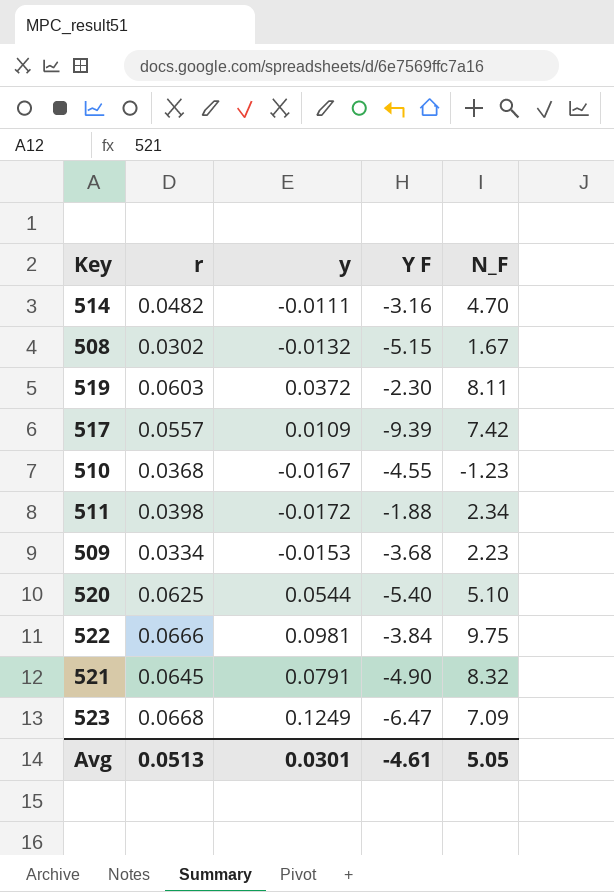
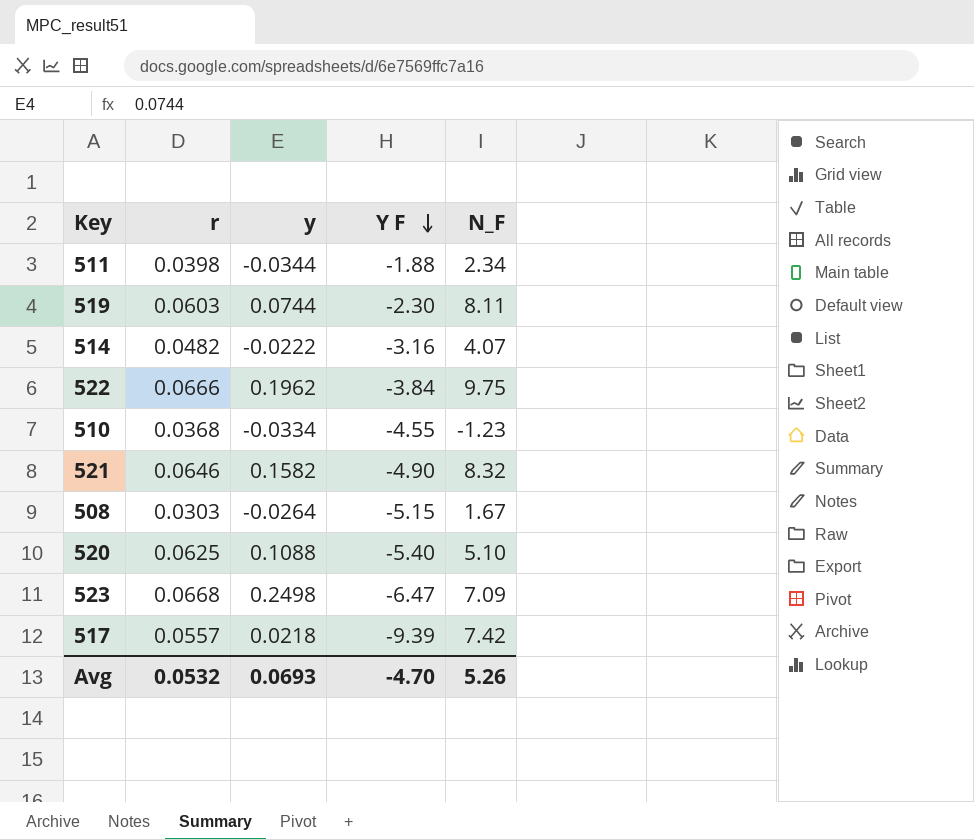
row order: none -> Y F descending
row 509: 0.0334 | -0.0153 | -3.68 | 2.23 -> none
511 | y: -0.0172 -> -0.0344
519 | y: 0.0372 -> 0.0744
514 | y: -0.0111 -> -0.0222
514 | N_F: 4.70 -> 4.07
522 | y: 0.0981 -> 0.1962
510 | y: -0.0167 -> -0.0334
521 | r: 0.0645 -> 0.0646
521 | y: 0.0791 -> 0.1582
508 | r: 0.0302 -> 0.0303
508 | y: -0.0132 -> -0.0264
520 | y: 0.0544 -> 0.1088
523 | y: 0.1249 -> 0.2498
517 | y: 0.0109 -> 0.0218
Avg | r: 0.0513 -> 0.0532
Avg | y: 0.0301 -> 0.0693
Avg | Y F: -4.61 -> -4.70
Avg | N_F: 5.05 -> 5.26

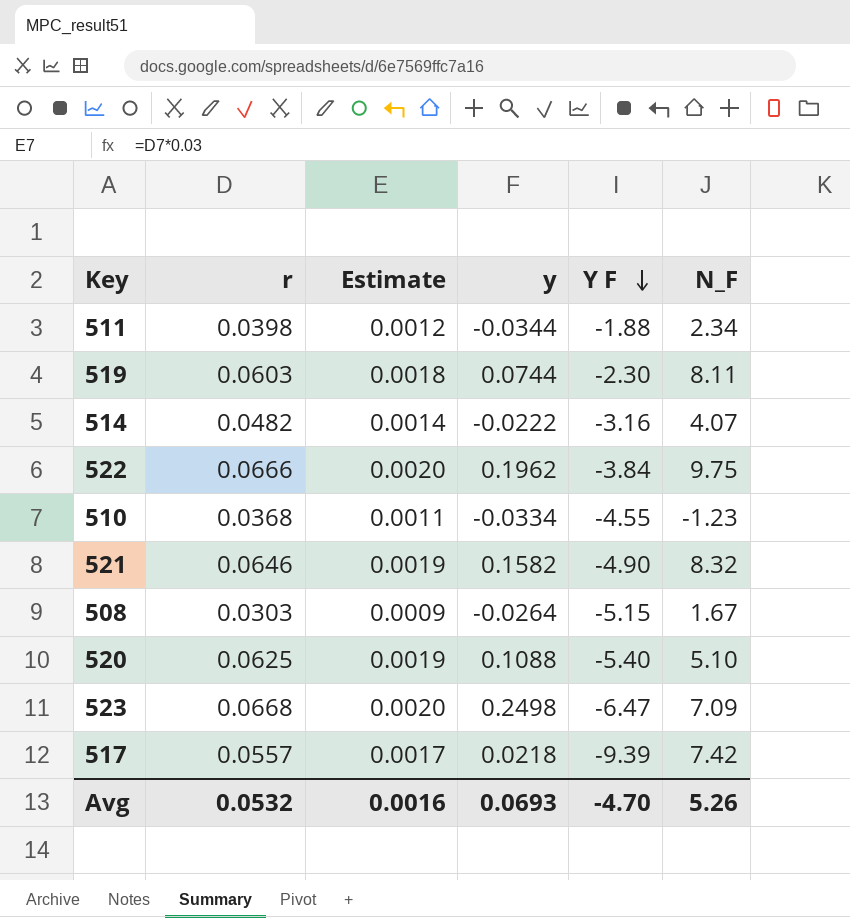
column Estimate | formula: none -> [r] * 0.03

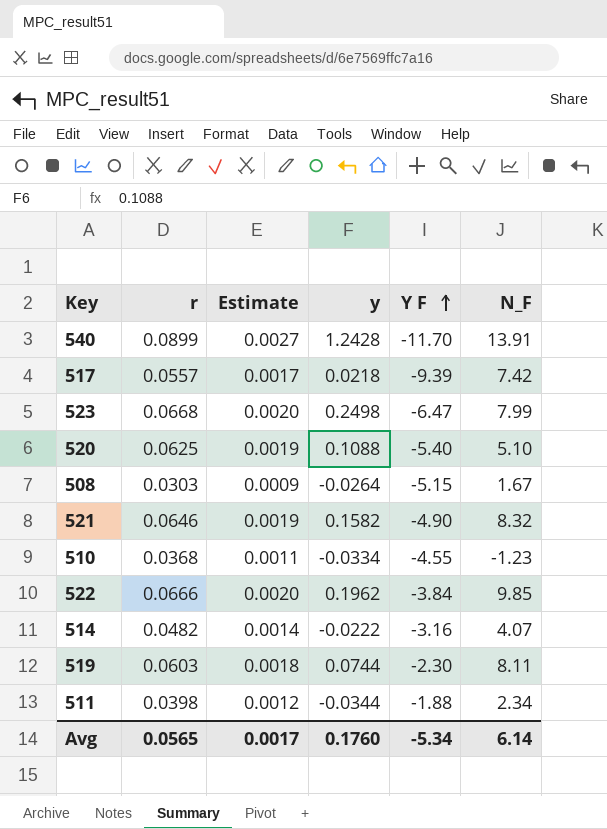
row order: Y F descending -> Y F ascending
row 540: none -> 0.0899 | 0.0027 | 1.2428 | -11.70 | 13.91
523 | N_F: 7.09 -> 7.99
522 | N_F: 9.75 -> 9.85
Avg | r: 0.0532 -> 0.0565
Avg | Estimate: 0.0016 -> 0.0017
Avg | y: 0.0693 -> 0.1760
Avg | Y F: -4.70 -> -5.34
Avg | N_F: 5.26 -> 6.14

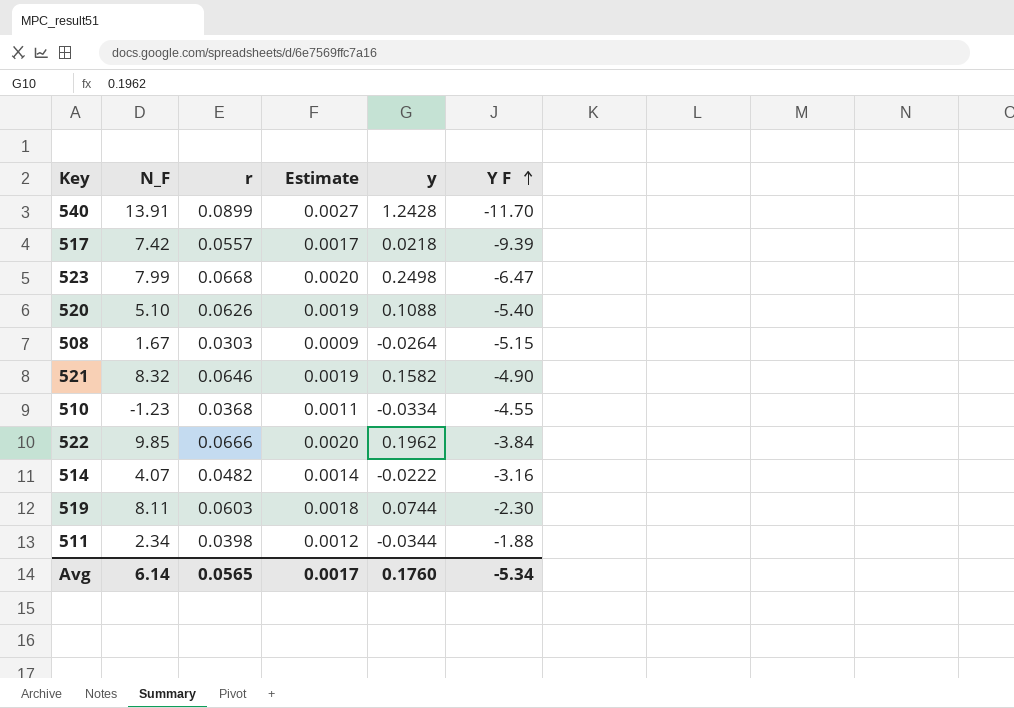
column N_F | position: 6 -> 2
520 | r: 0.0625 -> 0.0626

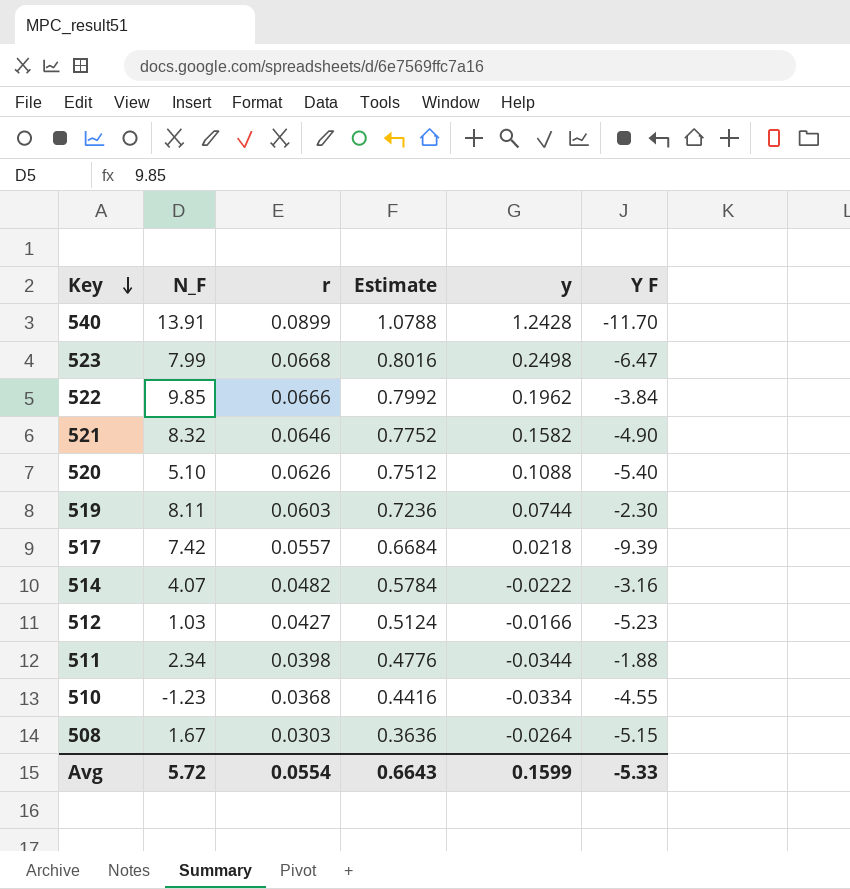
row order: Y F ascending -> Key descending
column Estimate | formula: [r] * 0.03 -> [r] * 12
row 512: none -> 1.03 | 0.0427 | 0.5124 | -0.0166 | -5.23
Avg | N_F: 6.14 -> 5.72
Avg | r: 0.0565 -> 0.0554
Avg | Estimate: 0.0017 -> 0.6643
Avg | y: 0.1760 -> 0.1599
Avg | Y F: -5.34 -> -5.33

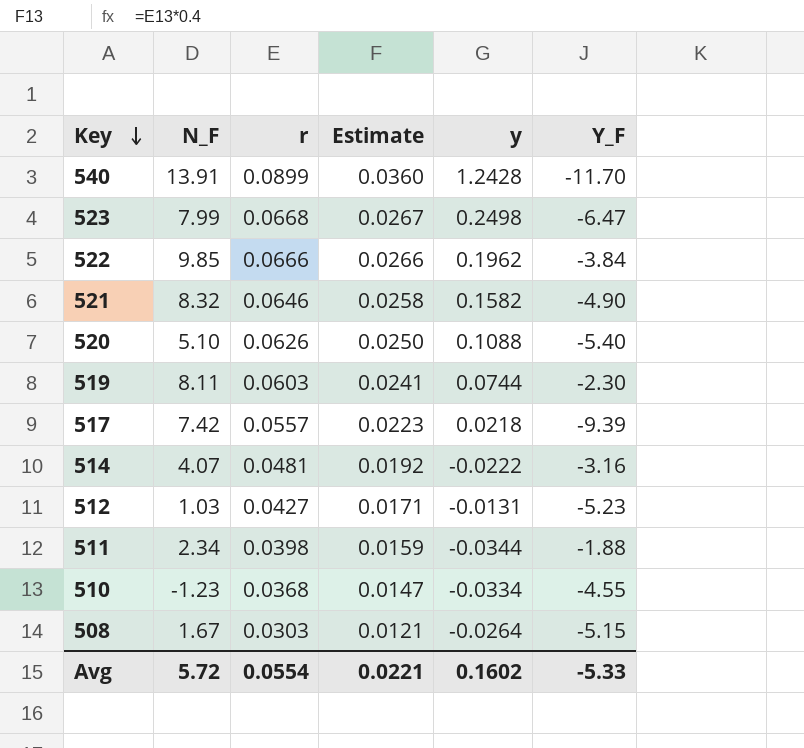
column Estimate | formula: [r] * 12 -> [r] * 0.4
column name: Y F -> Y_F
514 | r: 0.0482 -> 0.0481
512 | y: -0.0166 -> -0.0131
Avg | Estimate: 0.6643 -> 0.0221
Avg | y: 0.1599 -> 0.1602

